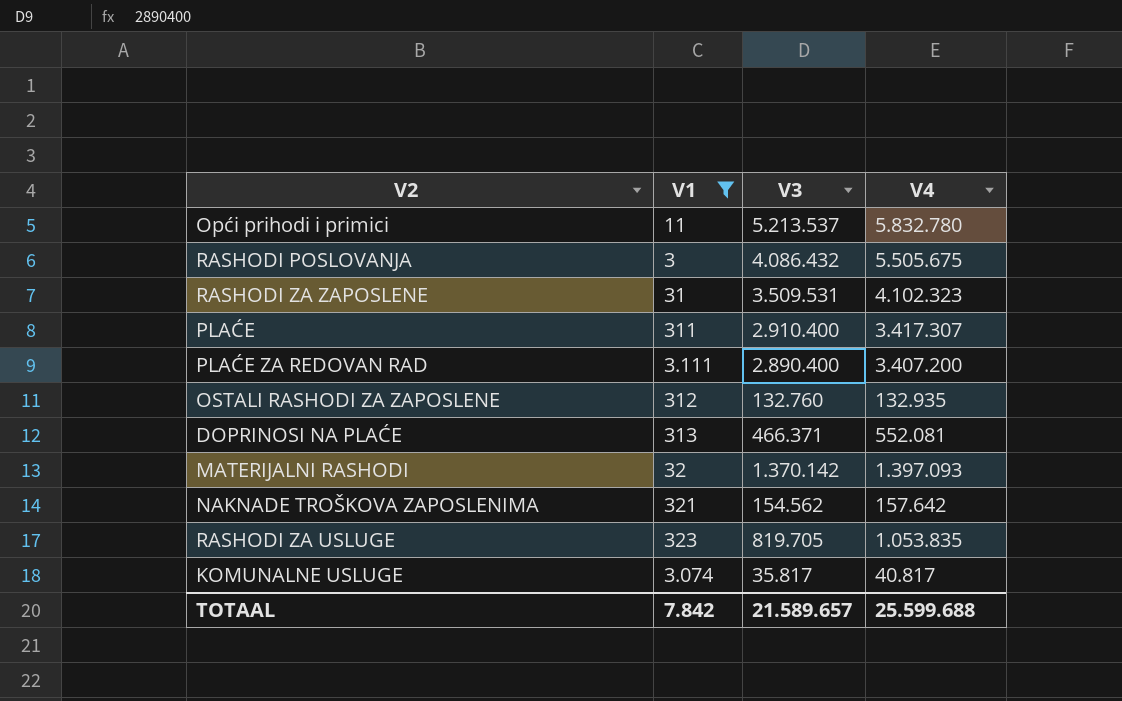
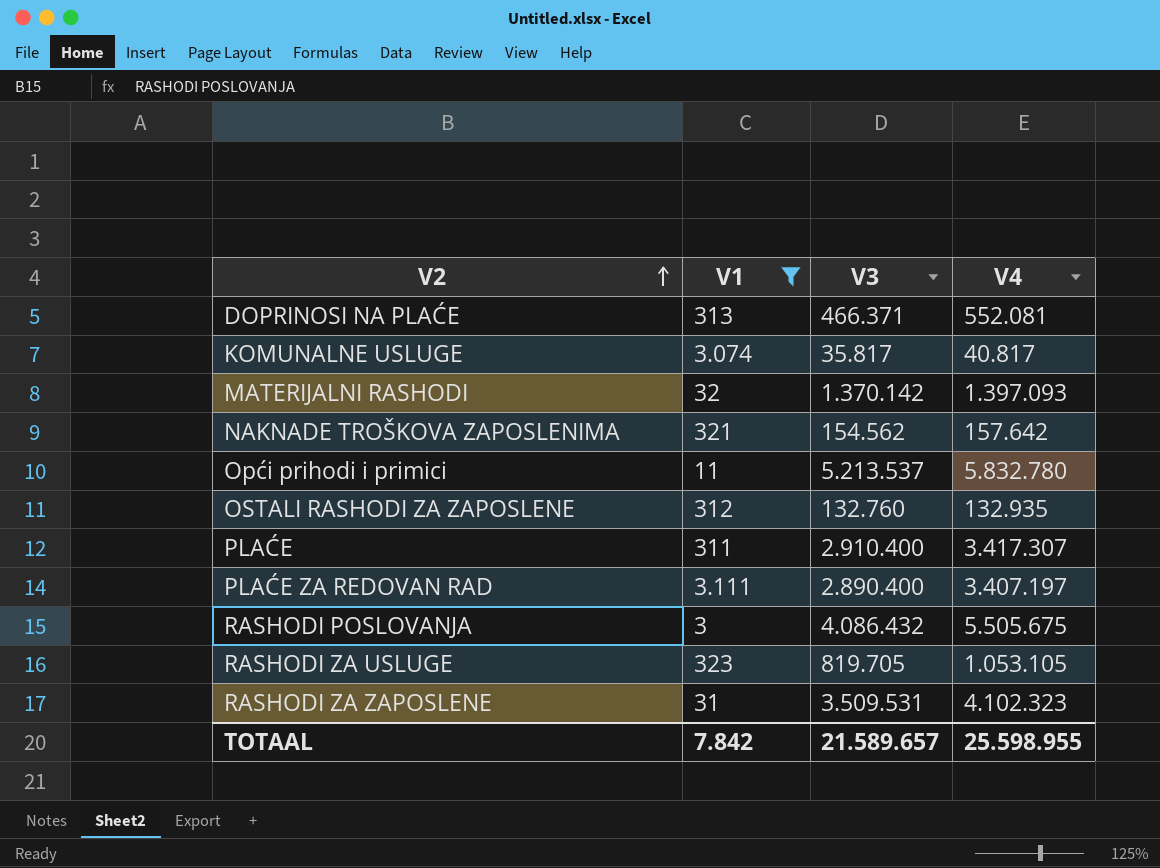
row order: none -> V2 ascending
PLAĆE ZA REDOVAN RAD | V4: 3.407.200 -> 3.407.197
RASHODI ZA USLUGE | V4: 1.053.835 -> 1.053.105
TOTAAL | V4: 25.599.688 -> 25.598.955

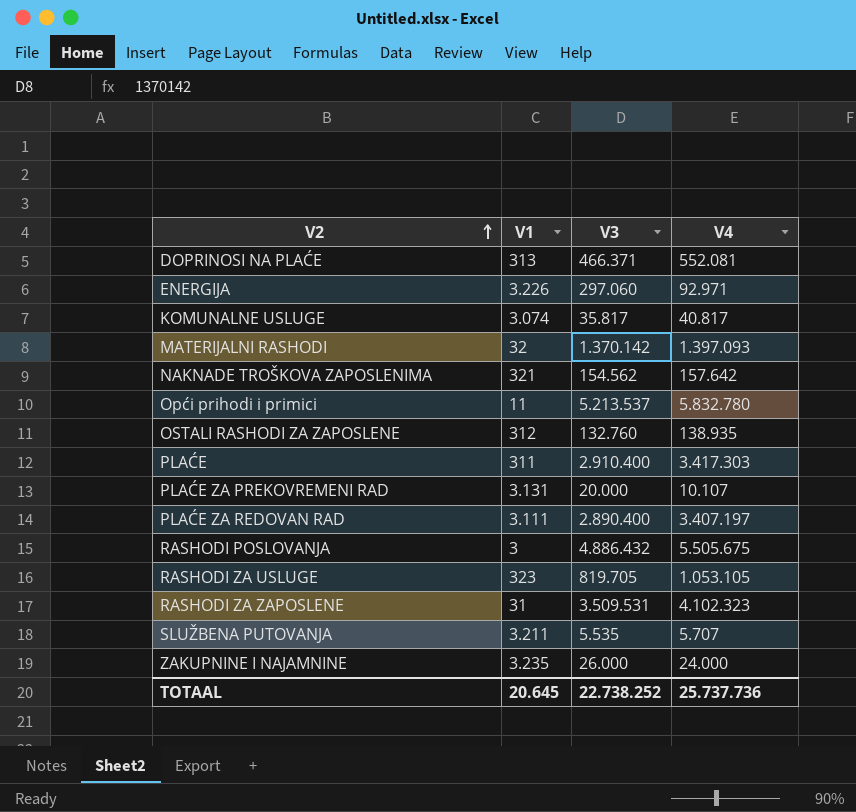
filter: V1 <= 3.111 -> none
OSTALI RASHODI ZA ZAPOSLENE | V4: 132.935 -> 138.935
PLAĆE | V4: 3.417.307 -> 3.417.303
RASHODI POSLOVANJA | V3: 4.086.432 -> 4.886.432
TOTAAL | V1: 7.842 -> 20.645
TOTAAL | V3: 21.589.657 -> 22.738.252
TOTAAL | V4: 25.598.955 -> 25.737.736

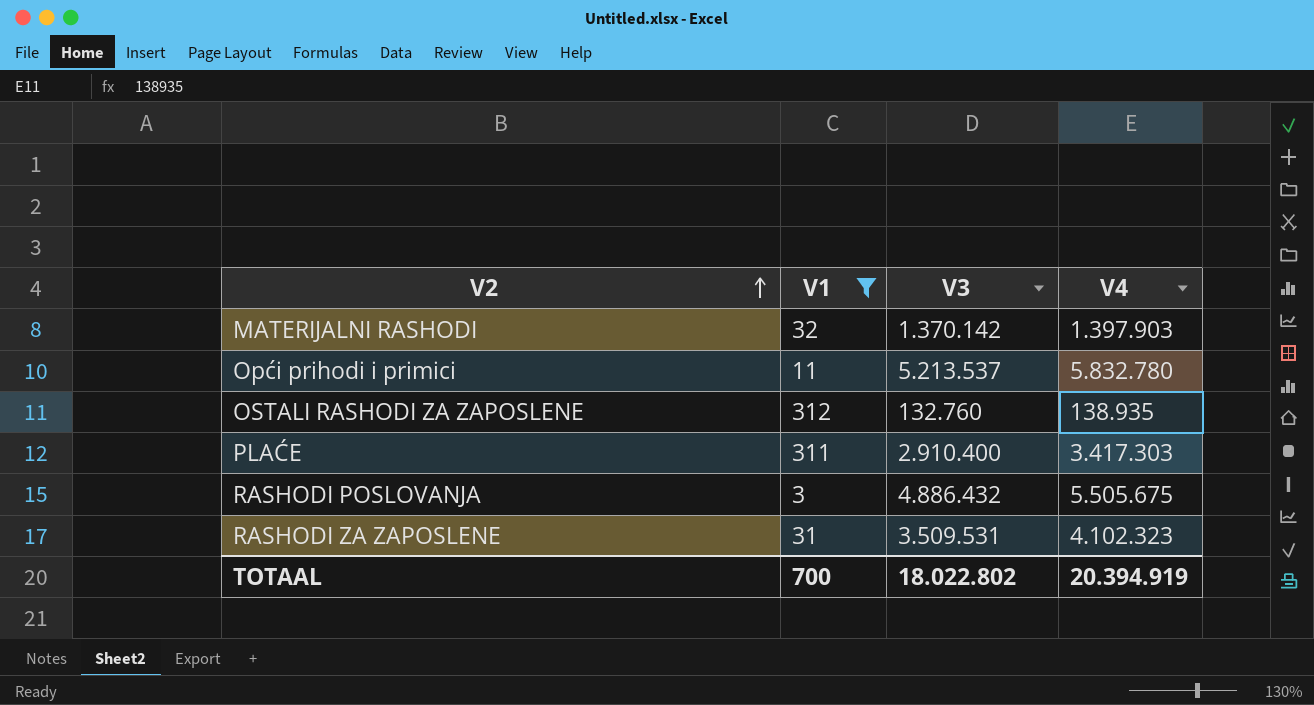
filter: none -> V1 <= 312
MATERIJALNI RASHODI | V4: 1.397.093 -> 1.397.903
TOTAAL | V1: 20.645 -> 700
TOTAAL | V3: 22.738.252 -> 18.022.802
TOTAAL | V4: 25.737.736 -> 20.394.919

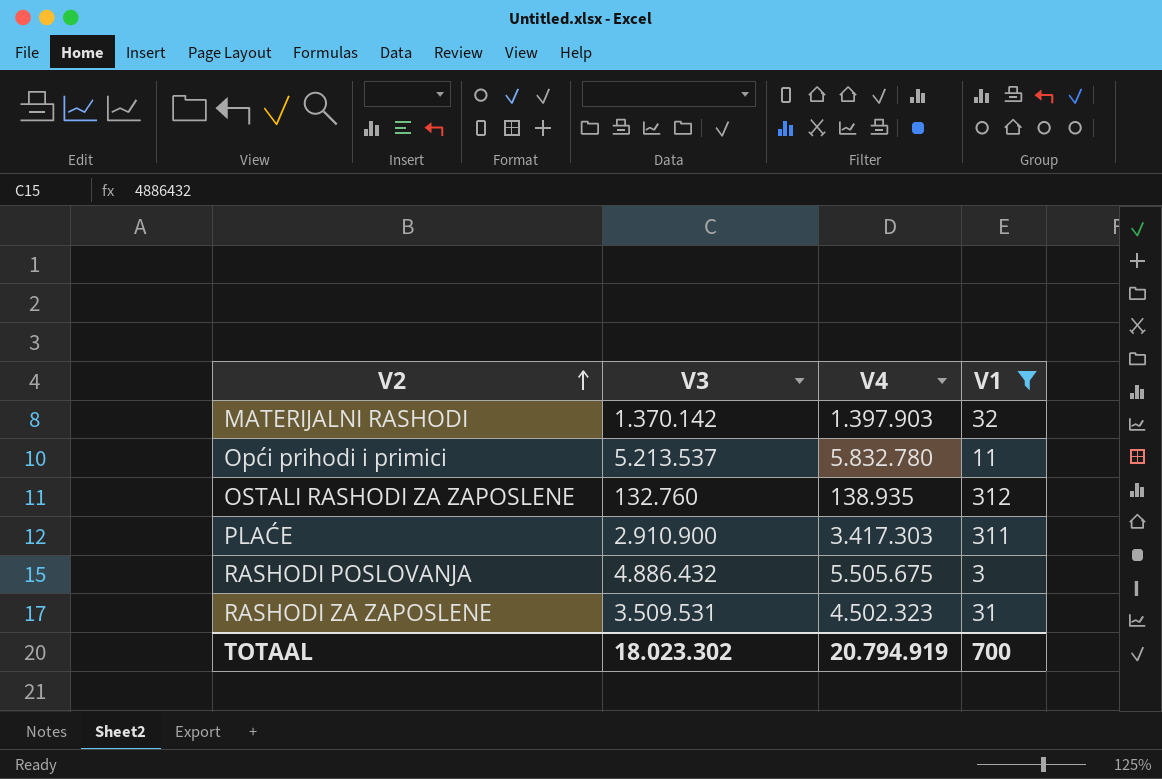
column V1 | position: 2 -> 4
PLAĆE | V3: 2.910.400 -> 2.910.900
RASHODI ZA ZAPOSLENE | V4: 4.102.323 -> 4.502.323
TOTAAL | V3: 18.022.802 -> 18.023.302
TOTAAL | V4: 20.394.919 -> 20.794.919

